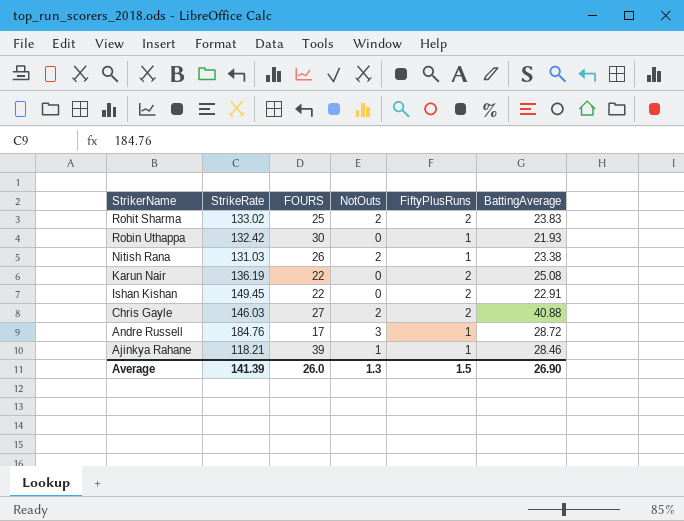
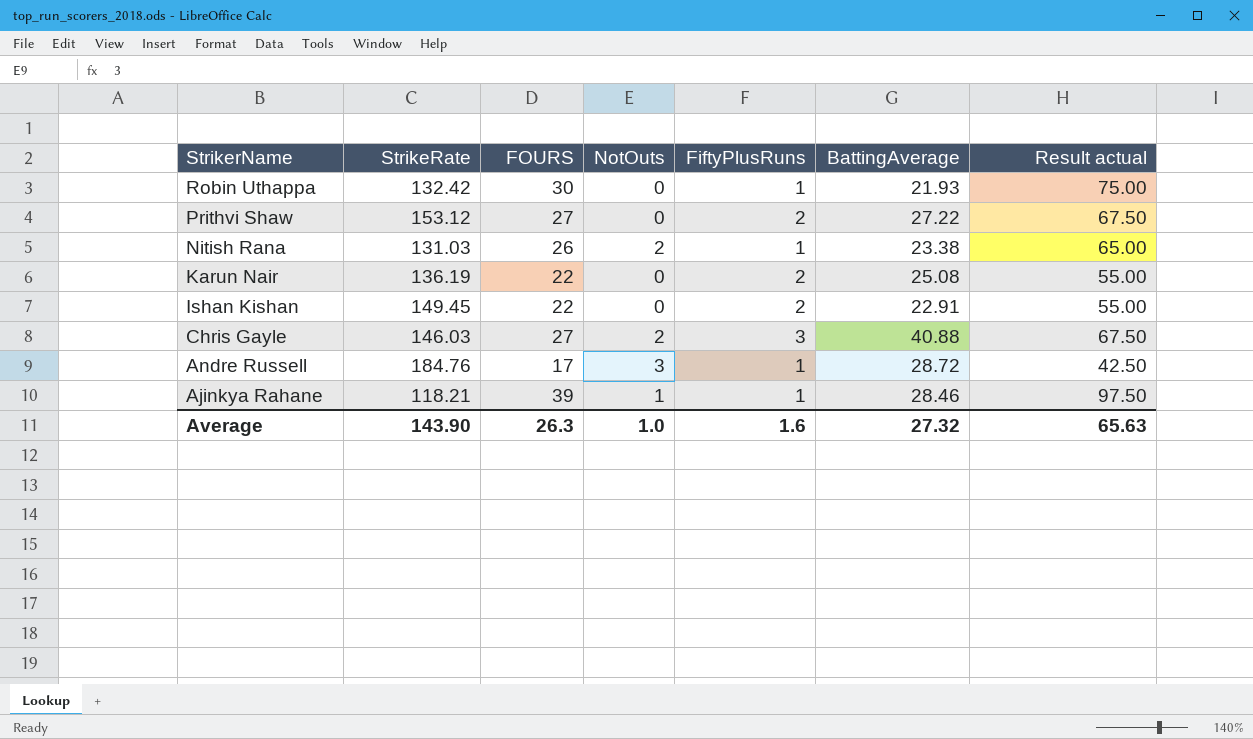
column Result actual | formula: none -> [FOURS] * 2.5
row Rohit Sharma: 133.02 | 25 | 2 | 2 | 23.83 -> none
row Prithvi Shaw: none -> 153.12 | 27 | 0 | 2 | 27.22 | 67.50
Chris Gayle | FiftyPlusRuns: 2 -> 3
Average | StrikeRate: 141.39 -> 143.90
Average | FOURS: 26.0 -> 26.3
Average | NotOuts: 1.3 -> 1.0
Average | FiftyPlusRuns: 1.5 -> 1.6
Average | BattingAverage: 26.90 -> 27.32

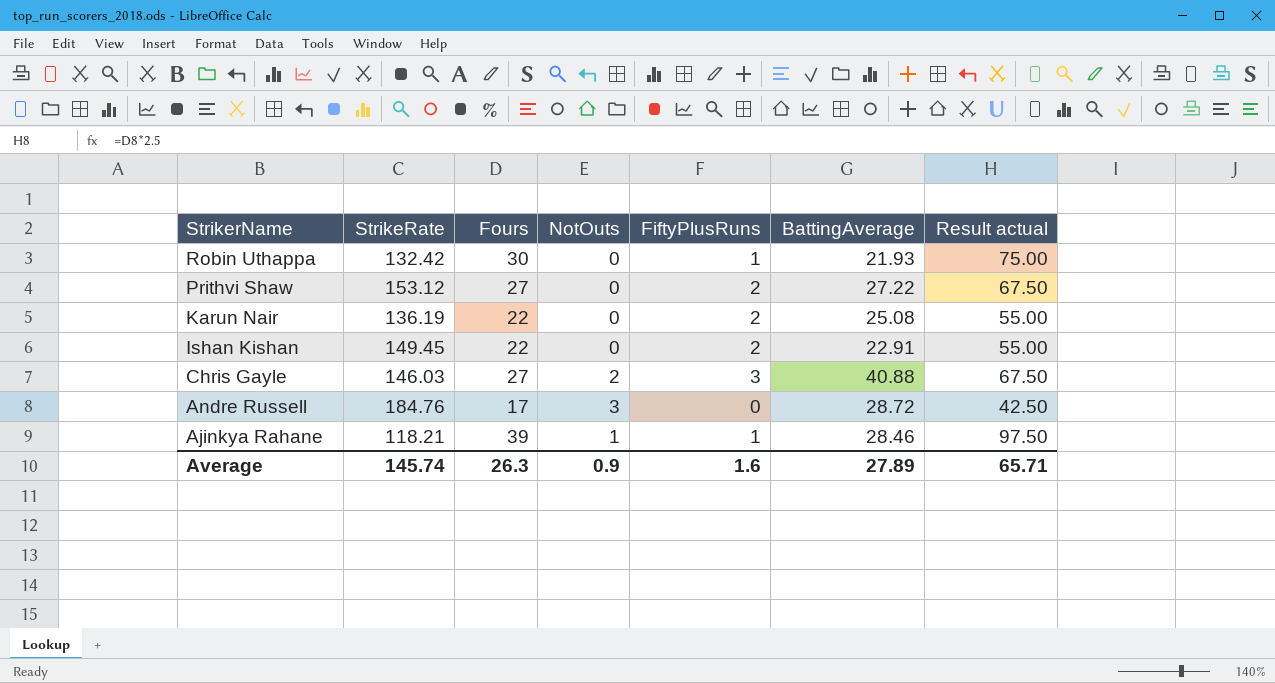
column name: FOURS -> Fours
row Nitish Rana: 131.03 | 26 | 2 | 1 | 23.38 | 65.00 -> none
Andre Russell | FiftyPlusRuns: 1 -> 0
Average | StrikeRate: 143.90 -> 145.74
Average | NotOuts: 1.0 -> 0.9
Average | BattingAverage: 27.32 -> 27.89
Average | Result actual: 65.63 -> 65.71

